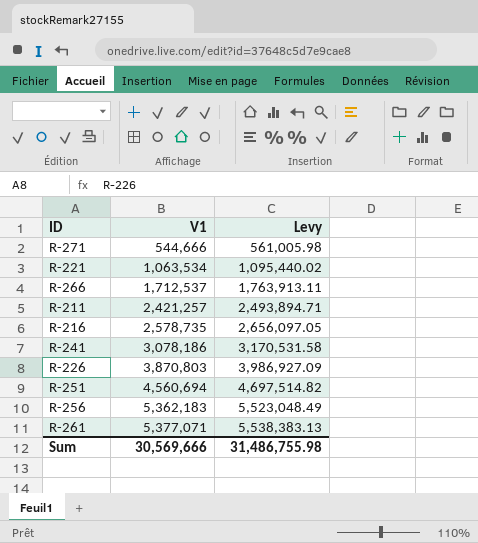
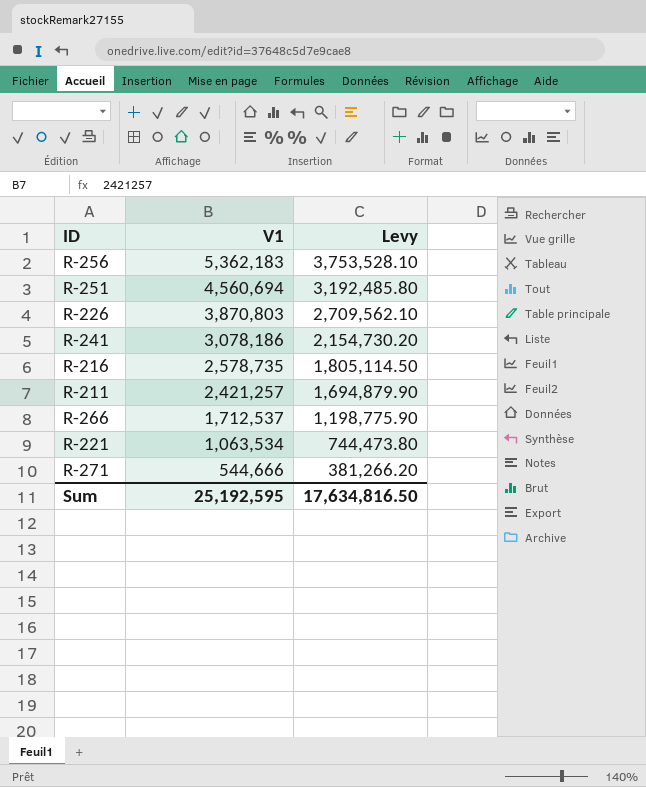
row order: V1 ascending -> V1 descending
column Levy | formula: [V1] * 1.03 -> [V1] * 0.7
row R-261: 5,377,071 | 5,538,383.13 -> none
Sum | V1: 30,569,666 -> 25,192,595
Sum | Levy: 31,486,755.98 -> 17,634,816.50

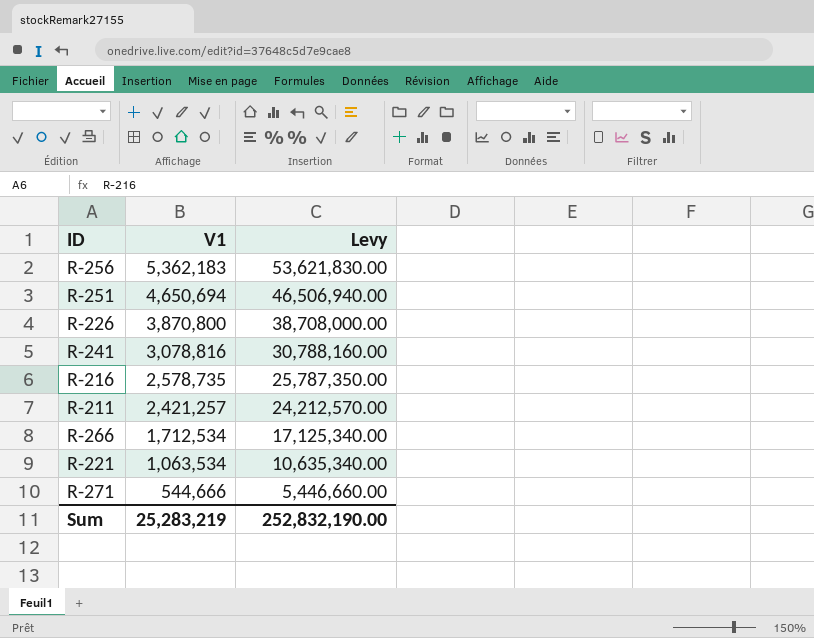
column Levy | formula: [V1] * 0.7 -> [V1] * 10
R-251 | V1: 4,560,694 -> 4,650,694
R-226 | V1: 3,870,803 -> 3,870,800
R-241 | V1: 3,078,186 -> 3,078,816
R-266 | V1: 1,712,537 -> 1,712,534
Sum | V1: 25,192,595 -> 25,283,219
Sum | Levy: 17,634,816.50 -> 252,832,190.00

